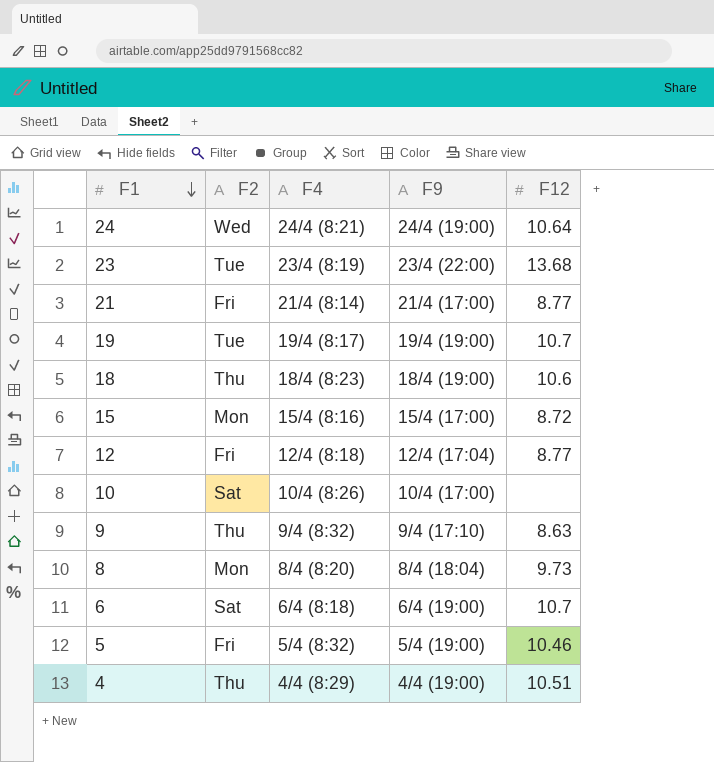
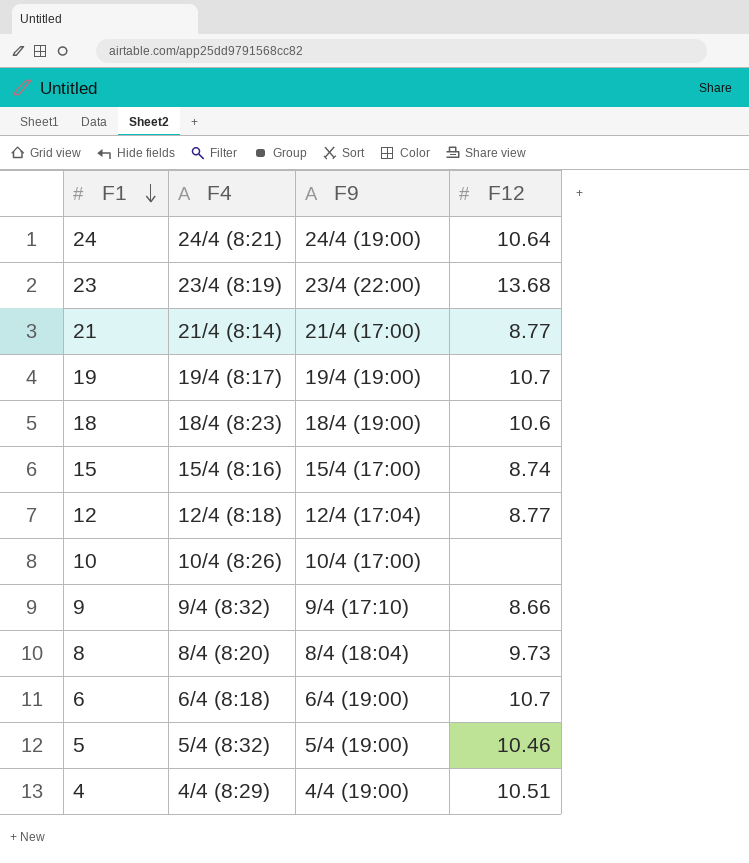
column F2 | position: 2 -> none
15 | F12: 8.72 -> 8.74
9 | F12: 8.63 -> 8.66

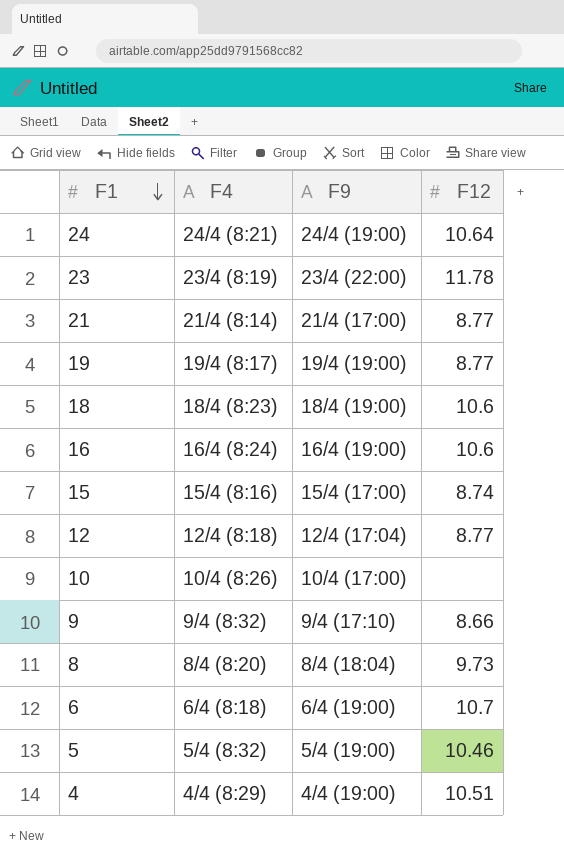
23 | F12: 13.68 -> 11.78
19 | F12: 10.7 -> 8.77
row 16: none -> 16/4 (8:24) | 16/4 (19:00) | 10.6

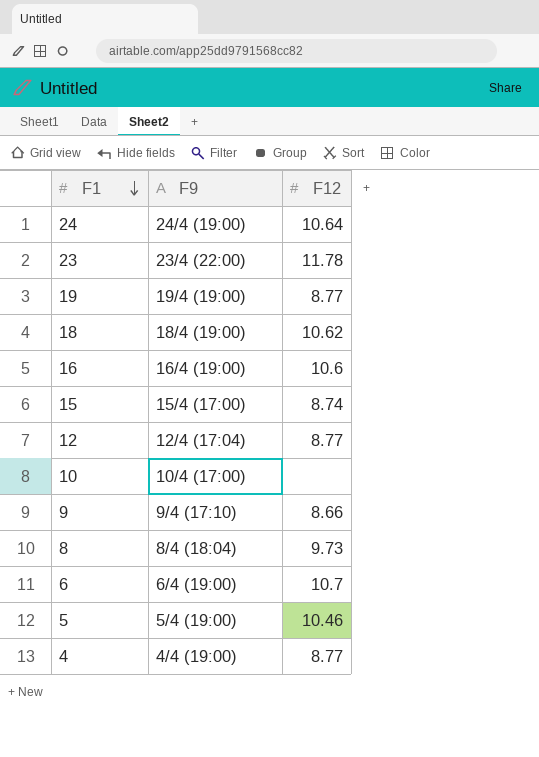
column F4 | position: 2 -> none
row 21: 21/4 (8:14) | 21/4 (17:00) | 8.77 -> none
18 | F12: 10.6 -> 10.62
4 | F12: 10.51 -> 8.77

